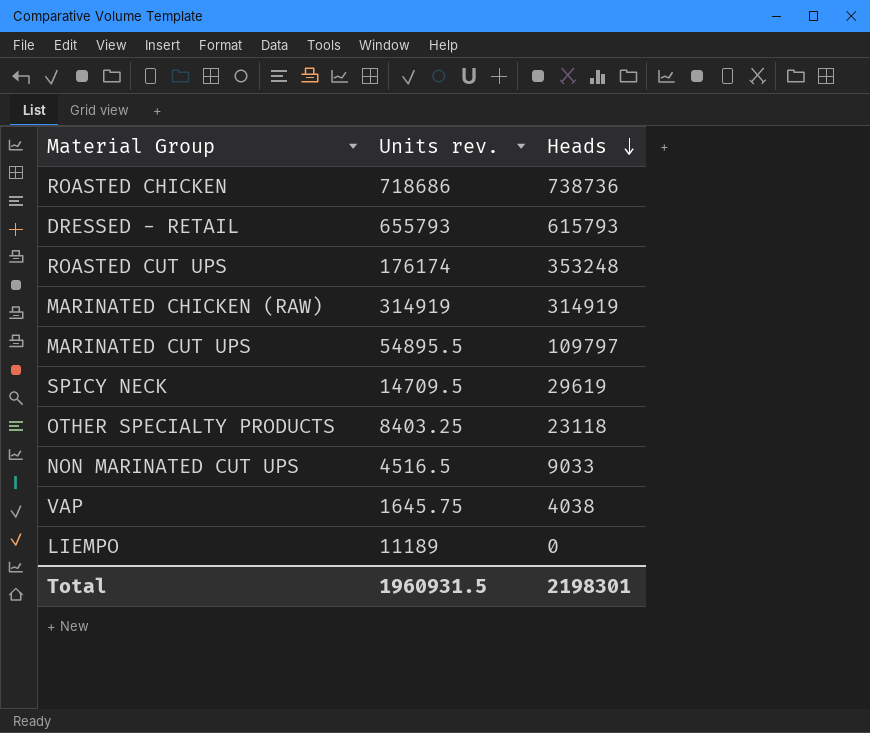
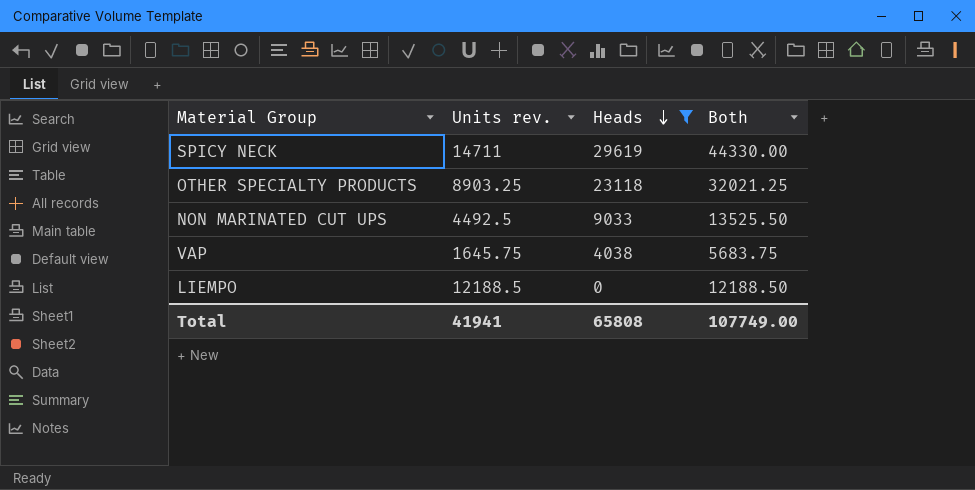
filter: none -> Heads <= 29619
column Both | formula: none -> [Units rev.] + [Heads]
SPICY NECK | Units rev.: 14709.5 -> 14711
OTHER SPECIALTY PRODUCTS | Units rev.: 8403.25 -> 8903.25
NON MARINATED CUT UPS | Units rev.: 4516.5 -> 4492.5
LIEMPO | Units rev.: 11189 -> 12188.5
Total | Units rev.: 1960931.5 -> 41941
Total | Heads: 2198301 -> 65808

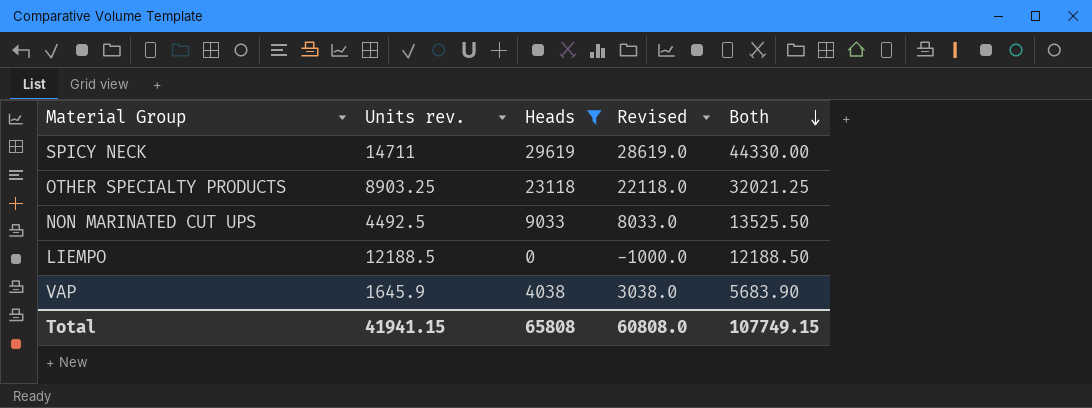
row order: Heads descending -> Both descending
column Revised | formula: none -> [Heads] - 1000
VAP | Units rev.: 1645.75 -> 1645.9
VAP | Both: 5683.75 -> 5683.90
Total | Units rev.: 41941 -> 41941.15
Total | Both: 107749.00 -> 107749.15

